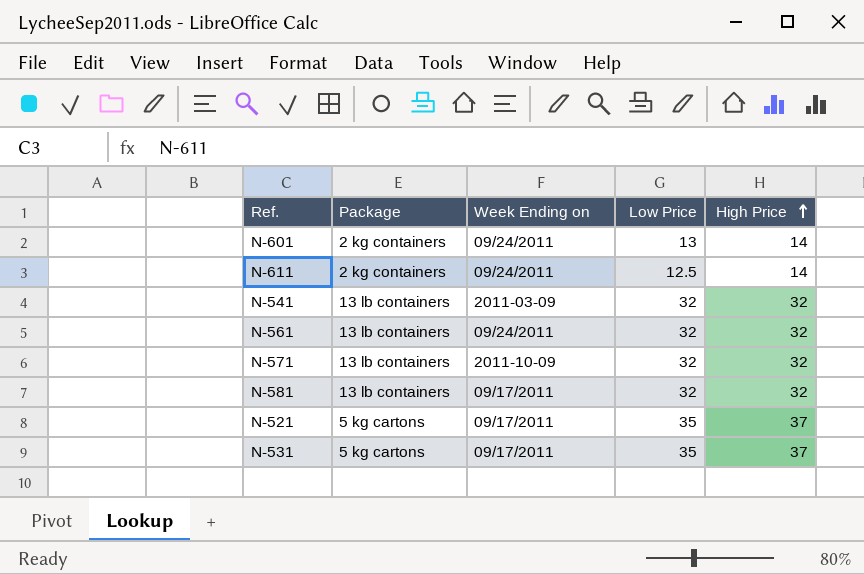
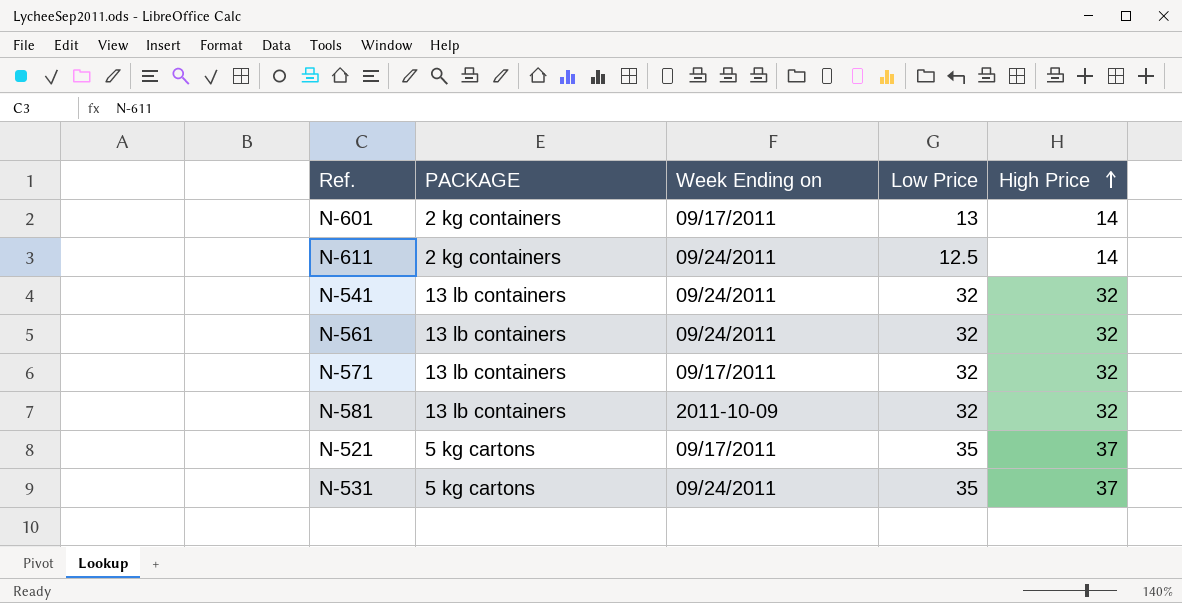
column name: Package -> PACKAGE
N-601 | Week Ending on: 09/24/2011 -> 09/17/2011
N-541 | Week Ending on: 2011-03-09 -> 09/24/2011
N-571 | Week Ending on: 2011-10-09 -> 09/17/2011
N-581 | Week Ending on: 09/17/2011 -> 2011-10-09
N-531 | Week Ending on: 09/17/2011 -> 09/24/2011

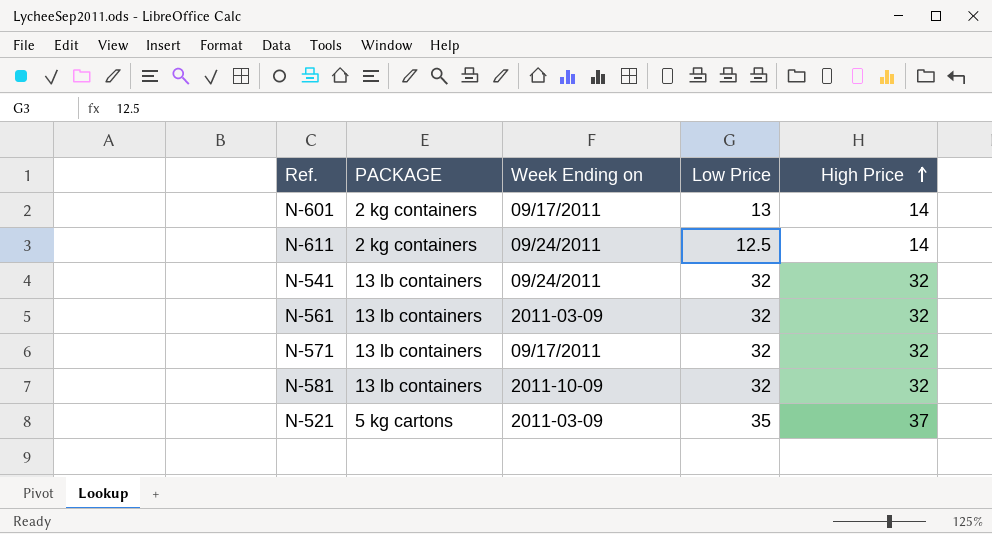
row N-531: 5 kg cartons | 09/24/2011 | 35 | 37 -> none
N-561 | Week Ending on: 09/24/2011 -> 2011-03-09
N-521 | Week Ending on: 09/17/2011 -> 2011-03-09

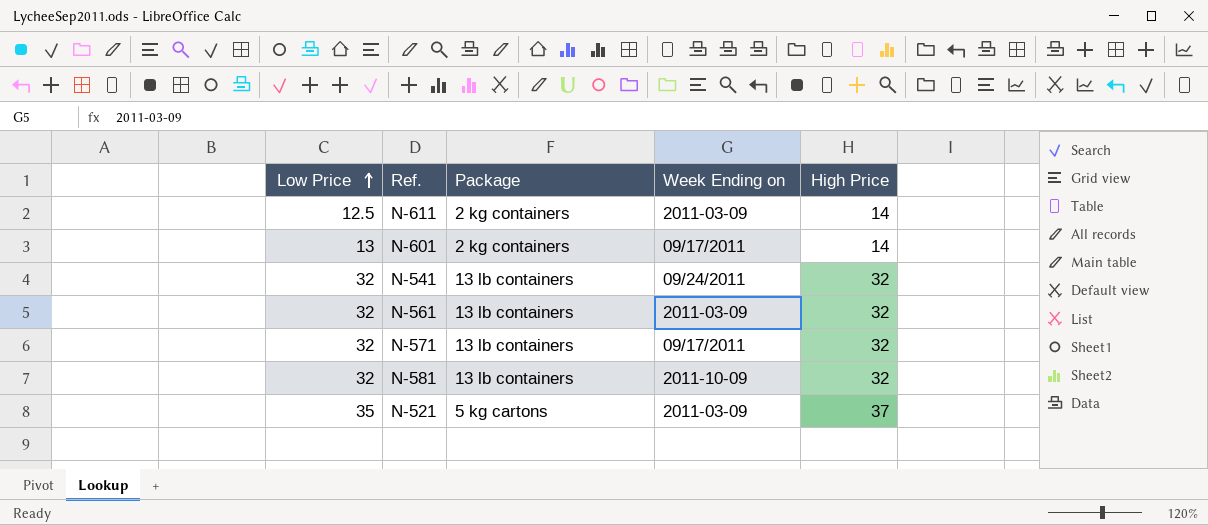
row order: High Price ascending -> Low Price ascending
column Low Price | position: 4 -> 1
column name: PACKAGE -> Package
N-611 | Week Ending on: 09/24/2011 -> 2011-03-09

